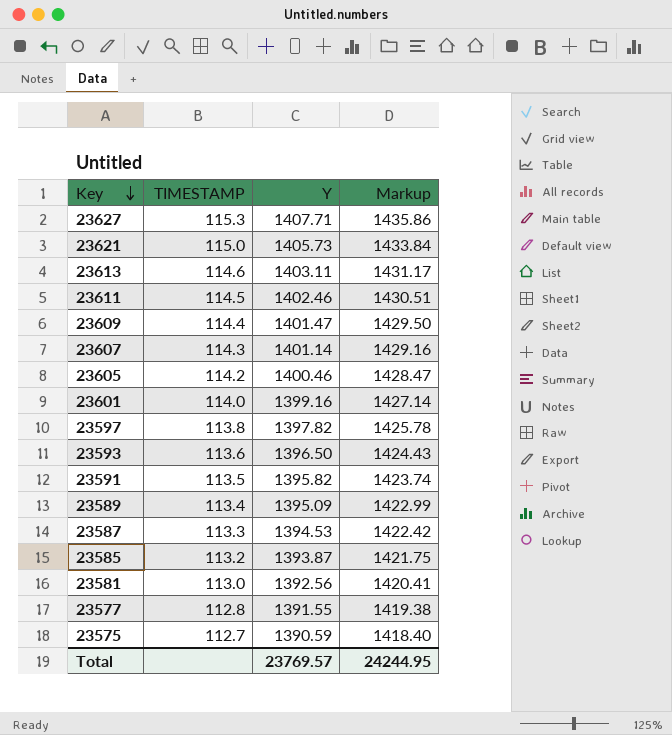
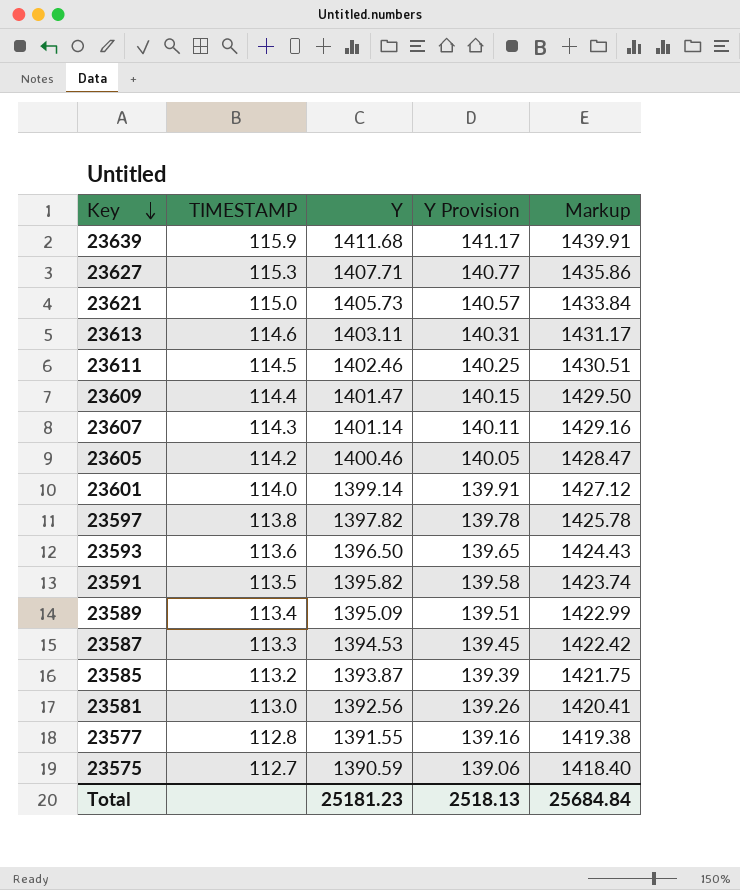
column Y Provision | formula: none -> [Y] * 0.1
row 23639: none -> 115.9 | 1411.68 | 141.17 | 1439.91
23601 | Y: 1399.16 -> 1399.14
23601 | Markup: 1427.14 -> 1427.12
Total | Y: 23769.57 -> 25181.23
Total | Markup: 24244.95 -> 25684.84

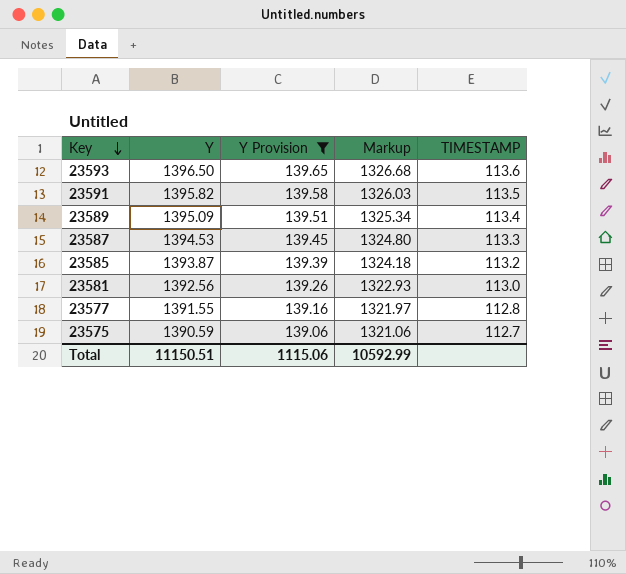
filter: none -> Y Provision <= 139.65
column Markup | formula: [Y] * 1.02 -> [Y] * 0.95
column TIMESTAMP | position: 2 -> 5
Total | Y: 25181.23 -> 11150.51
Total | Y Provision: 2518.13 -> 1115.06
Total | Markup: 25684.84 -> 10592.99

